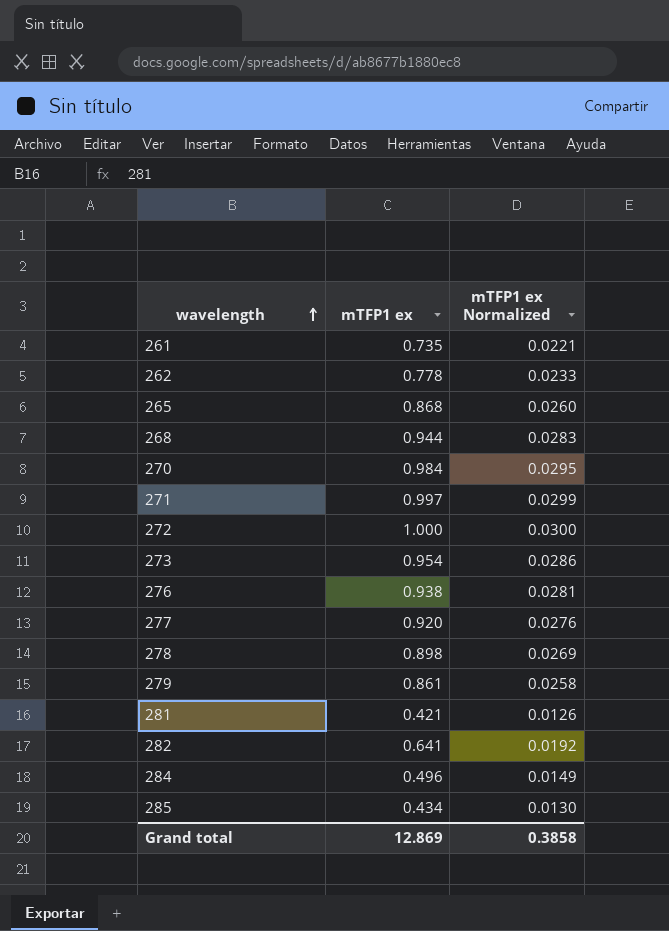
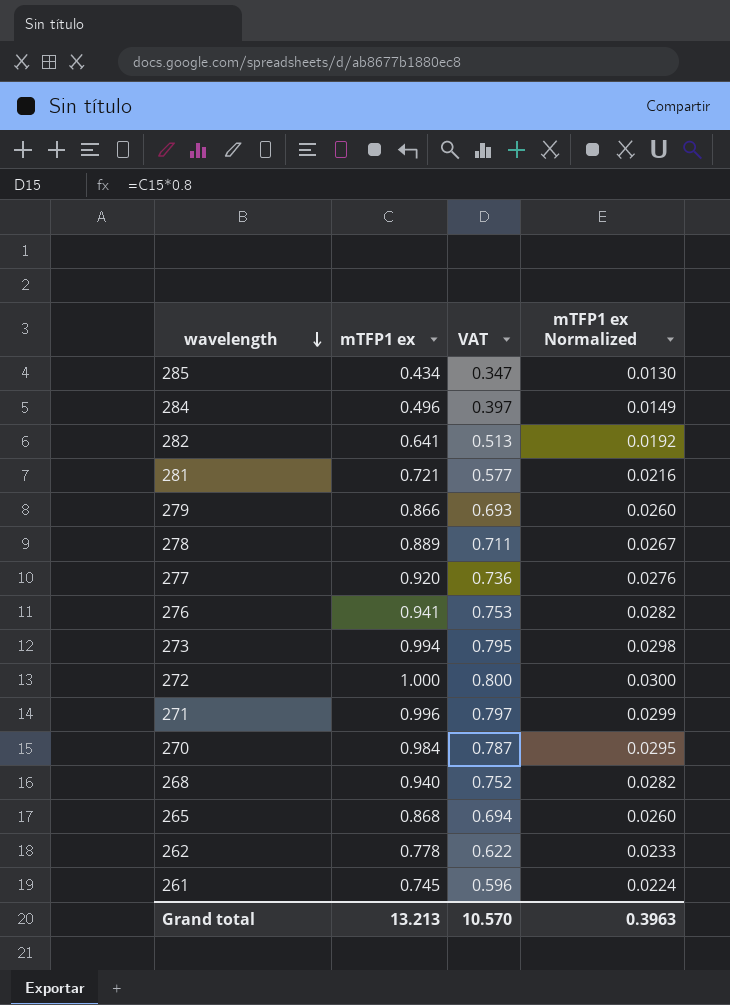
row order: wavelength ascending -> wavelength descending
column VAT | formula: none -> [mTFP1 ex] * 0.8
281 | mTFP1 ex: 0.421 -> 0.721
281 | mTFP1 ex Normalized: 0.0126 -> 0.0216
279 | mTFP1 ex: 0.861 -> 0.866
279 | mTFP1 ex Normalized: 0.0258 -> 0.0260
278 | mTFP1 ex: 0.898 -> 0.889
278 | mTFP1 ex Normalized: 0.0269 -> 0.0267
276 | mTFP1 ex: 0.938 -> 0.941
276 | mTFP1 ex Normalized: 0.0281 -> 0.0282
273 | mTFP1 ex: 0.954 -> 0.994
273 | mTFP1 ex Normalized: 0.0286 -> 0.0298
271 | mTFP1 ex: 0.997 -> 0.996
268 | mTFP1 ex: 0.944 -> 0.940
268 | mTFP1 ex Normalized: 0.0283 -> 0.0282
261 | mTFP1 ex: 0.735 -> 0.745
261 | mTFP1 ex Normalized: 0.0221 -> 0.0224
Grand total | mTFP1 ex: 12.869 -> 13.213
Grand total | mTFP1 ex Normalized: 0.3858 -> 0.3963

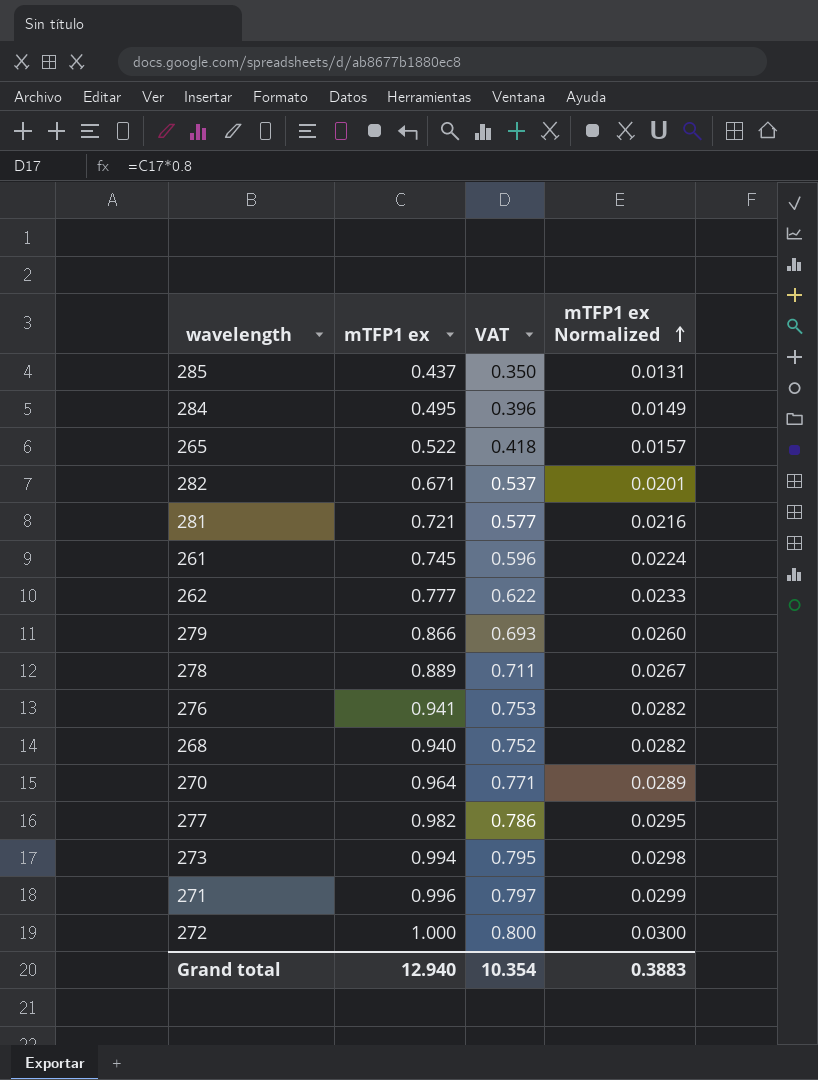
row order: wavelength descending -> mTFP1 ex Normalized ascending
285 | mTFP1 ex: 0.434 -> 0.437
285 | VAT: 0.347 -> 0.350
285 | mTFP1 ex Normalized: 0.0130 -> 0.0131
284 | mTFP1 ex: 0.496 -> 0.495
284 | VAT: 0.397 -> 0.396
265 | mTFP1 ex: 0.868 -> 0.522
265 | VAT: 0.694 -> 0.418
265 | mTFP1 ex Normalized: 0.0260 -> 0.0157
282 | mTFP1 ex: 0.641 -> 0.671
282 | VAT: 0.513 -> 0.537
282 | mTFP1 ex Normalized: 0.0192 -> 0.0201
262 | mTFP1 ex: 0.778 -> 0.777
270 | mTFP1 ex: 0.984 -> 0.964
270 | VAT: 0.787 -> 0.771
270 | mTFP1 ex Normalized: 0.0295 -> 0.0289
277 | mTFP1 ex: 0.920 -> 0.982
277 | VAT: 0.736 -> 0.786
277 | mTFP1 ex Normalized: 0.0276 -> 0.0295
Grand total | mTFP1 ex: 13.213 -> 12.940
Grand total | VAT: 10.570 -> 10.354
Grand total | mTFP1 ex Normalized: 0.3963 -> 0.3883

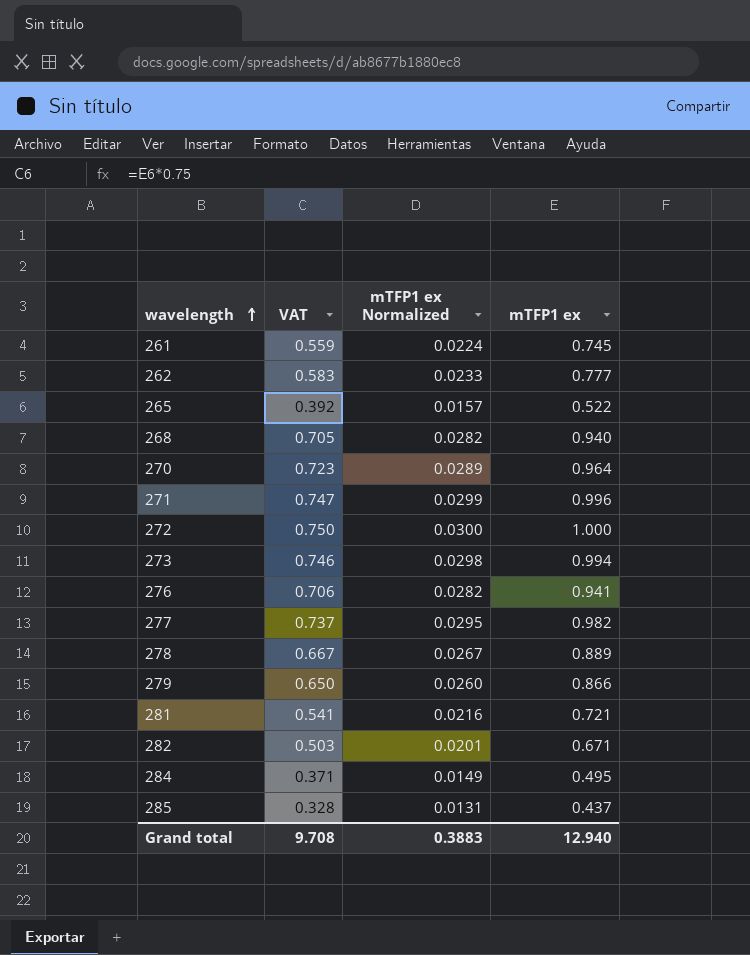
row order: mTFP1 ex Normalized ascending -> wavelength ascending
column VAT | formula: [mTFP1 ex] * 0.8 -> [mTFP1 ex] * 0.75
column mTFP1 ex | position: 2 -> 4
Grand total | VAT: 10.354 -> 9.708

